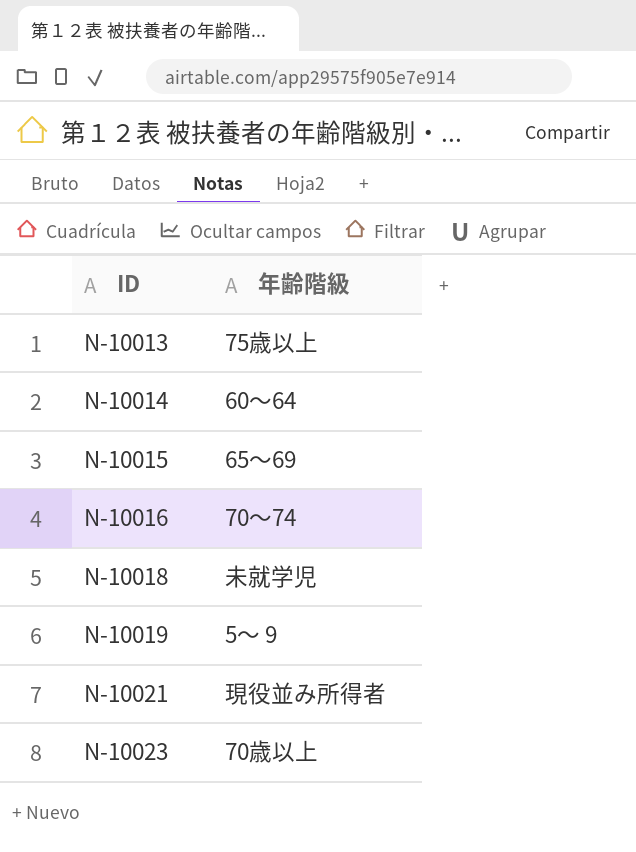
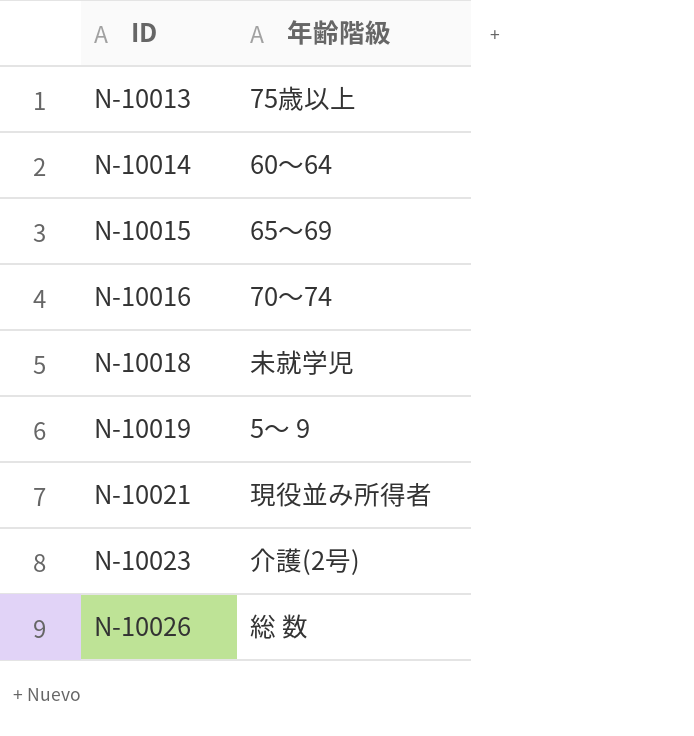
N-10023 | 年齢階級: 70歳以上 -> 介護(2号)
row N-10026: none -> 総 数

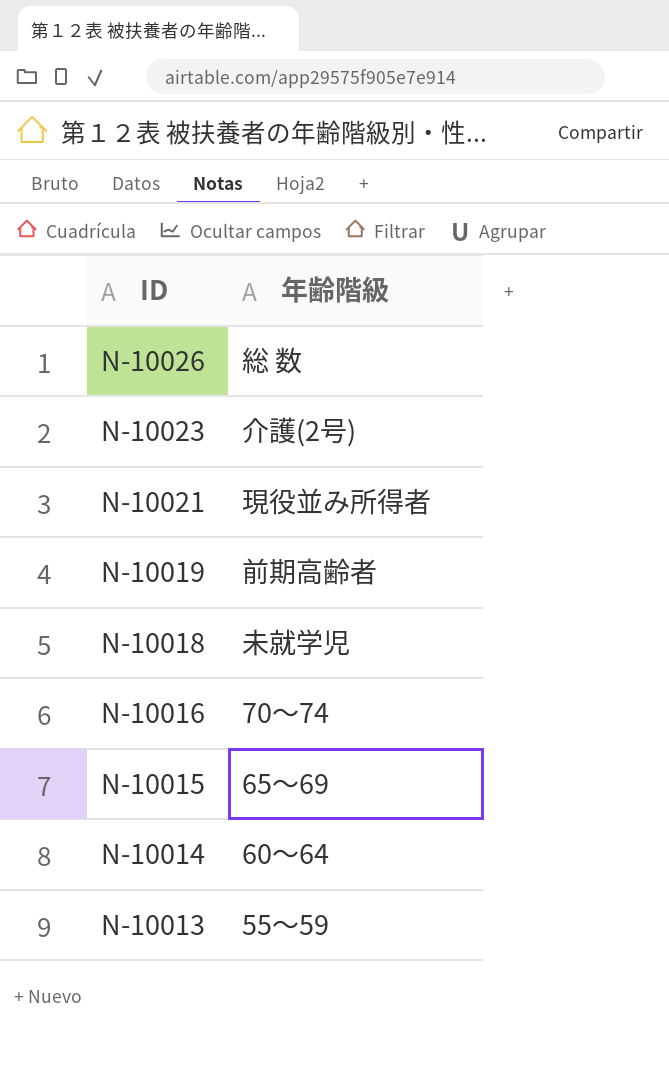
row order: ID ascending -> ID descending
N-10019 | 年齢階級: 5～ 9 -> 前期高齢者
N-10013 | 年齢階級: 75歳以上 -> 55～59

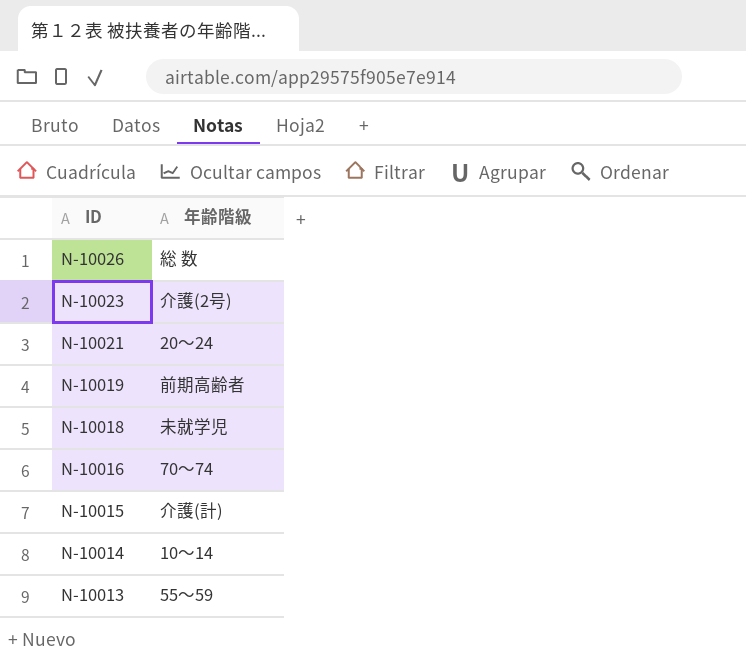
N-10021 | 年齢階級: 現役並み所得者 -> 20～24
N-10015 | 年齢階級: 65～69 -> 介護(計)
N-10014 | 年齢階級: 60～64 -> 10～14

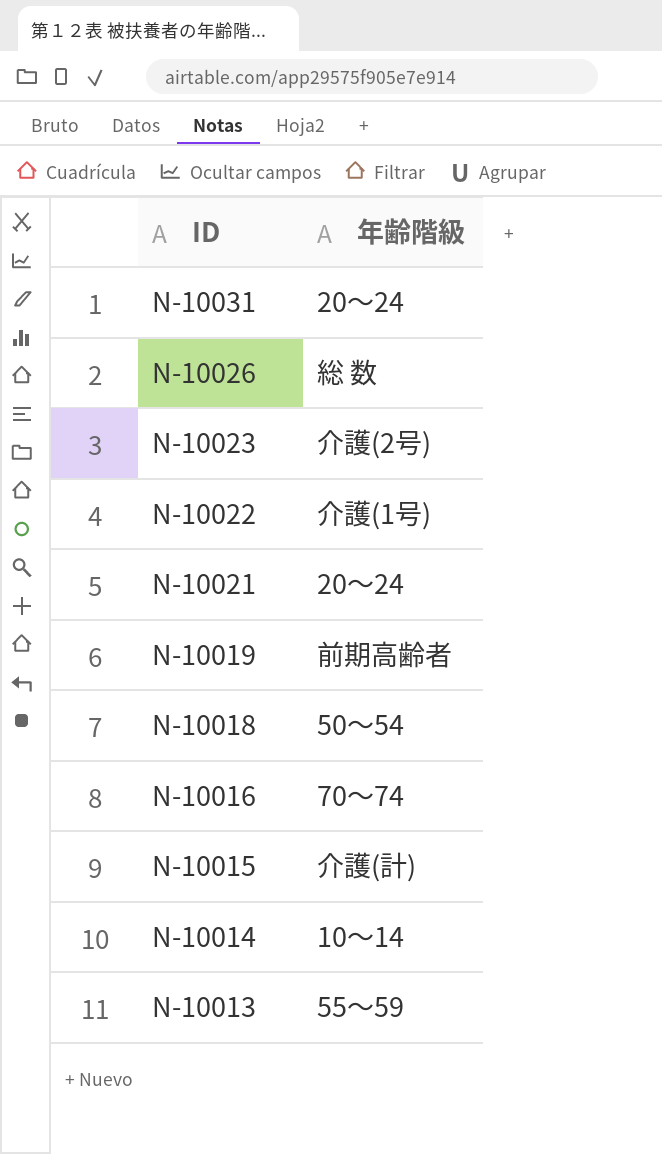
row N-10031: none -> 20～24
row N-10022: none -> 介護(1号)
N-10018 | 年齢階級: 未就学児 -> 50～54

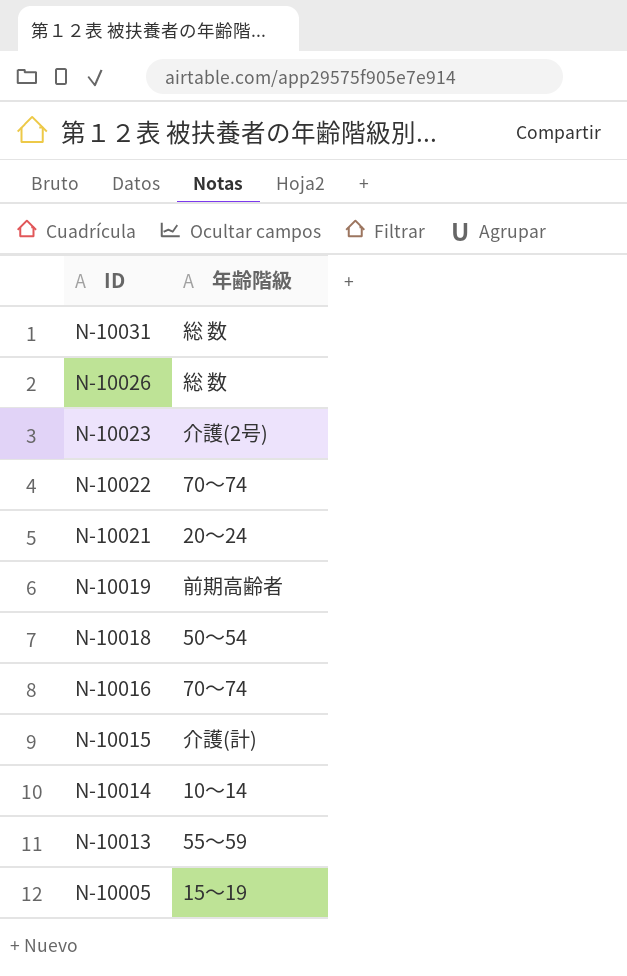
N-10031 | 年齢階級: 20～24 -> 総 数
N-10022 | 年齢階級: 介護(1号) -> 70～74
row N-10005: none -> 15～19

